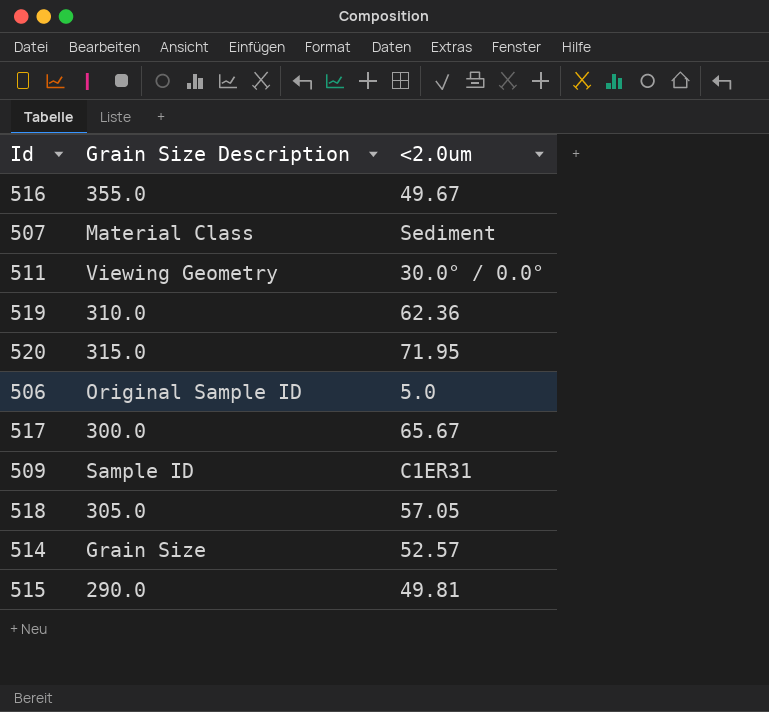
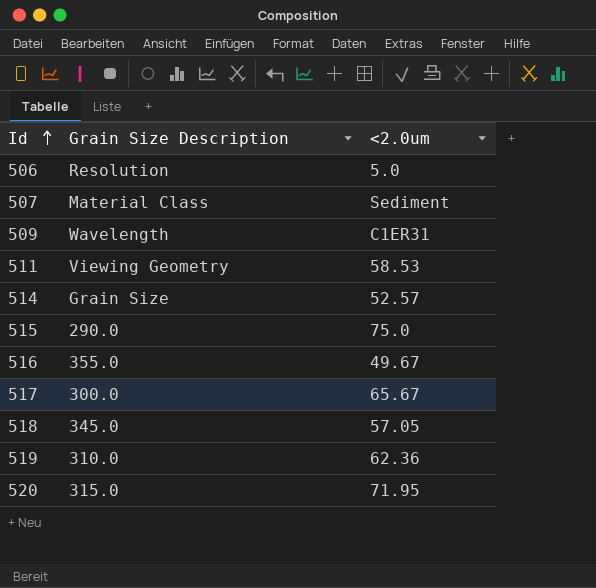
row order: none -> Id ascending
506 | Grain Size Description: Original Sample ID -> Resolution
509 | Grain Size Description: Sample ID -> Wavelength
511 | <2.0um: 30.0° / 0.0° -> 58.53
515 | <2.0um: 49.81 -> 75.0
518 | Grain Size Description: 305.0 -> 345.0

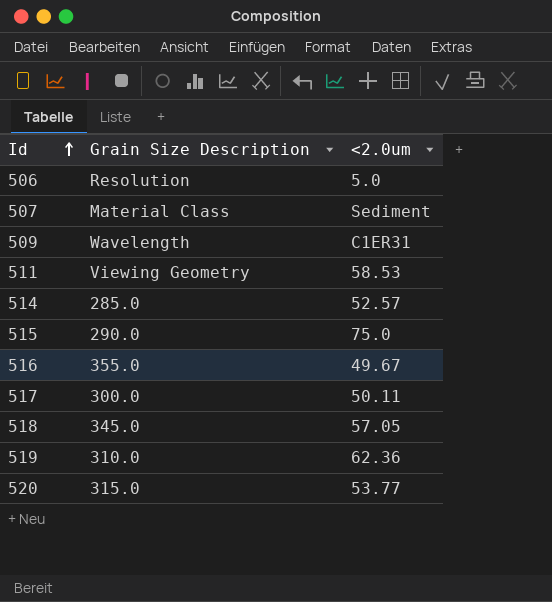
514 | Grain Size Description: Grain Size -> 285.0
517 | <2.0um: 65.67 -> 50.11
520 | <2.0um: 71.95 -> 53.77

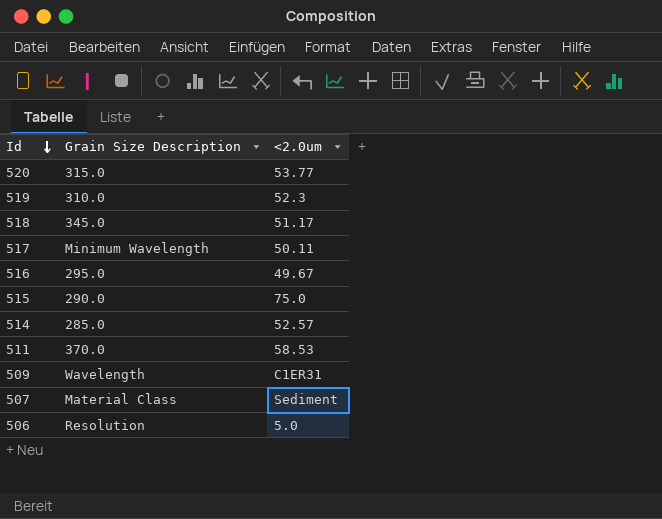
row order: Id ascending -> Id descending
519 | <2.0um: 62.36 -> 52.3
518 | <2.0um: 57.05 -> 51.17
517 | Grain Size Description: 300.0 -> Minimum Wavelength
516 | Grain Size Description: 355.0 -> 295.0
511 | Grain Size Description: Viewing Geometry -> 370.0

